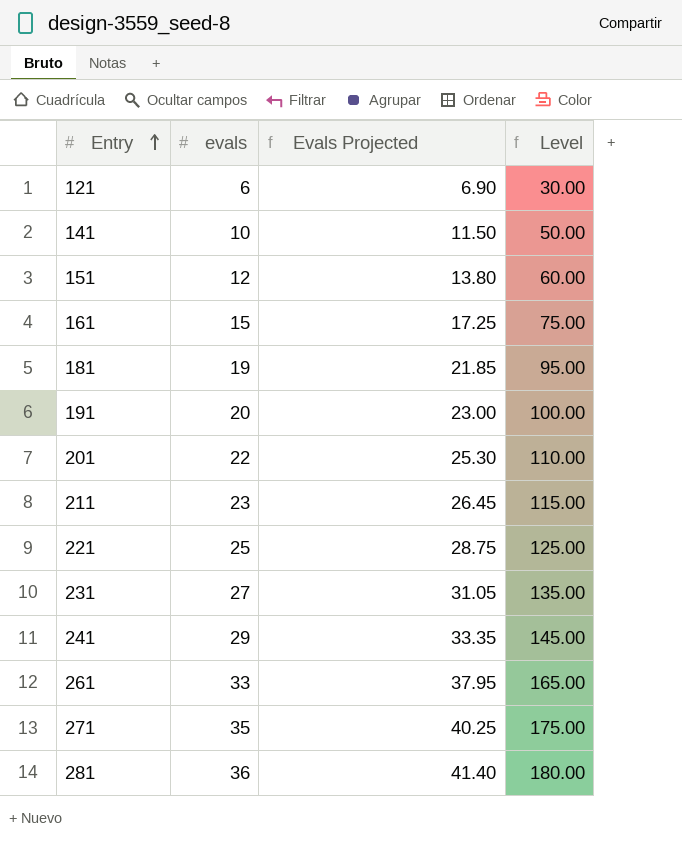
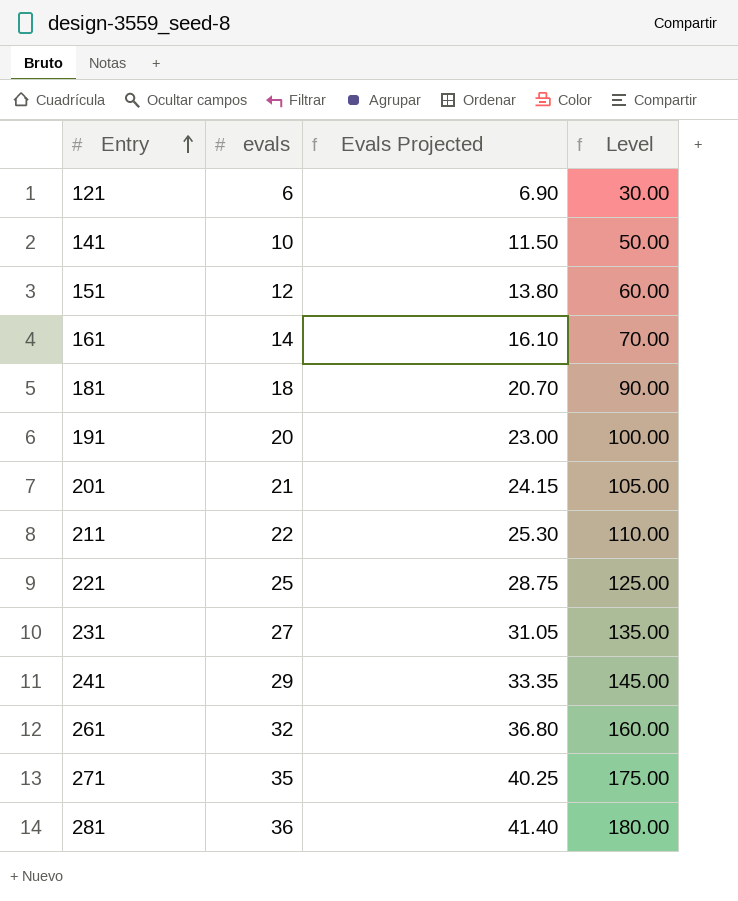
161 | evals: 15 -> 14
161 | Evals Projected: 17.25 -> 16.10
161 | Level: 75.00 -> 70.00
181 | evals: 19 -> 18
181 | Evals Projected: 21.85 -> 20.70
181 | Level: 95.00 -> 90.00
201 | evals: 22 -> 21
201 | Evals Projected: 25.30 -> 24.15
201 | Level: 110.00 -> 105.00
211 | evals: 23 -> 22
211 | Evals Projected: 26.45 -> 25.30
211 | Level: 115.00 -> 110.00
261 | evals: 33 -> 32
261 | Evals Projected: 37.95 -> 36.80
261 | Level: 165.00 -> 160.00

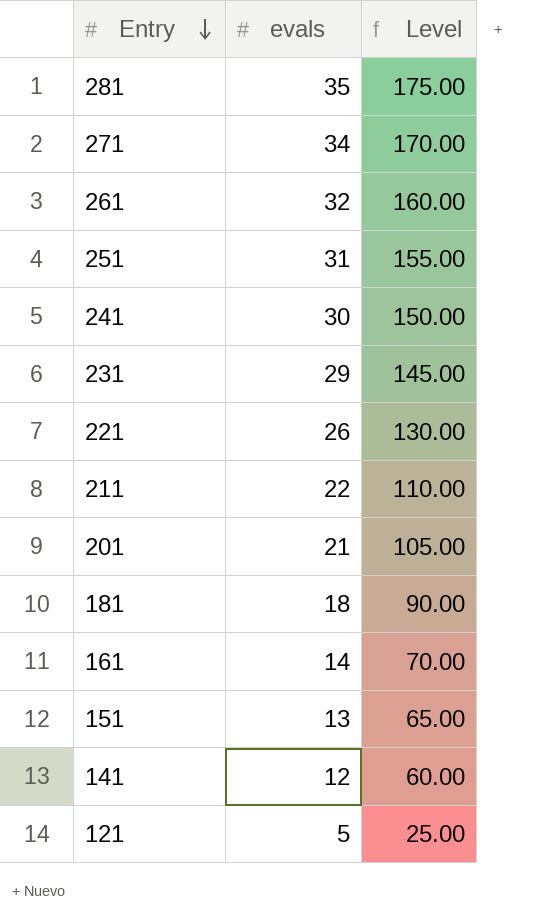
row order: Entry ascending -> Entry descending
column Evals Projected | formula: [evals] * 1.15 -> none
row 191: 20 | 23.00 | 100.00 -> none
281 | evals: 36 -> 35
281 | Level: 180.00 -> 175.00
271 | evals: 35 -> 34
271 | Level: 175.00 -> 170.00
row 251: none -> 31 | 155.00
241 | evals: 29 -> 30
241 | Level: 145.00 -> 150.00
231 | evals: 27 -> 29
231 | Level: 135.00 -> 145.00
221 | evals: 25 -> 26
221 | Level: 125.00 -> 130.00
151 | evals: 12 -> 13
151 | Level: 60.00 -> 65.00
141 | evals: 10 -> 12
141 | Level: 50.00 -> 60.00
121 | evals: 6 -> 5
121 | Level: 30.00 -> 25.00

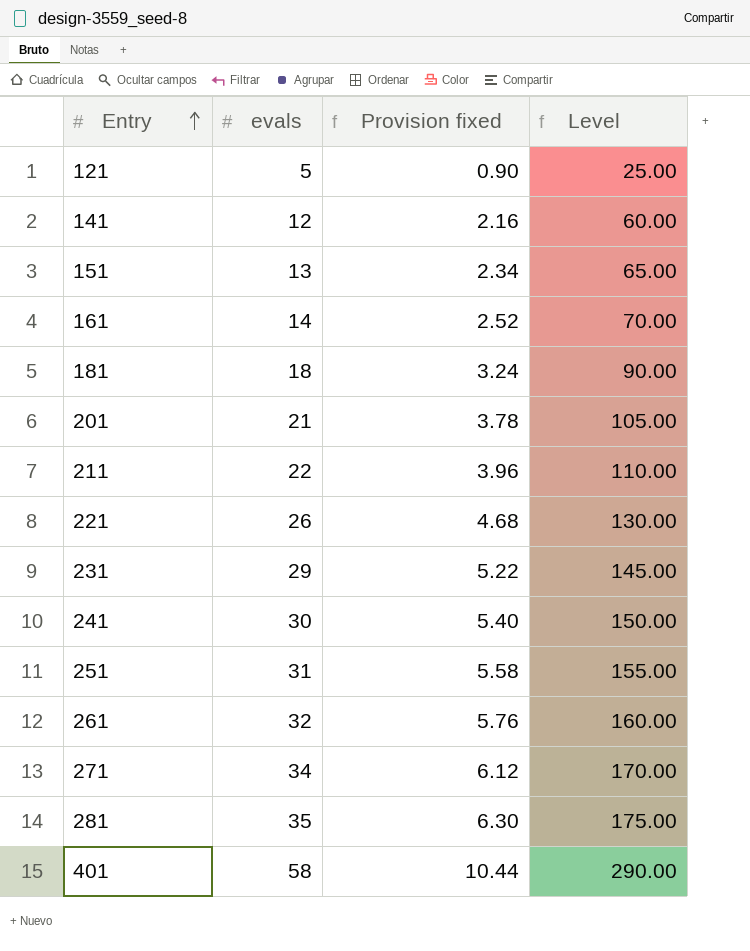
row order: Entry descending -> Entry ascending
column Provision fixed | formula: none -> [evals] * 0.18
row 401: none -> 58 | 10.44 | 290.00

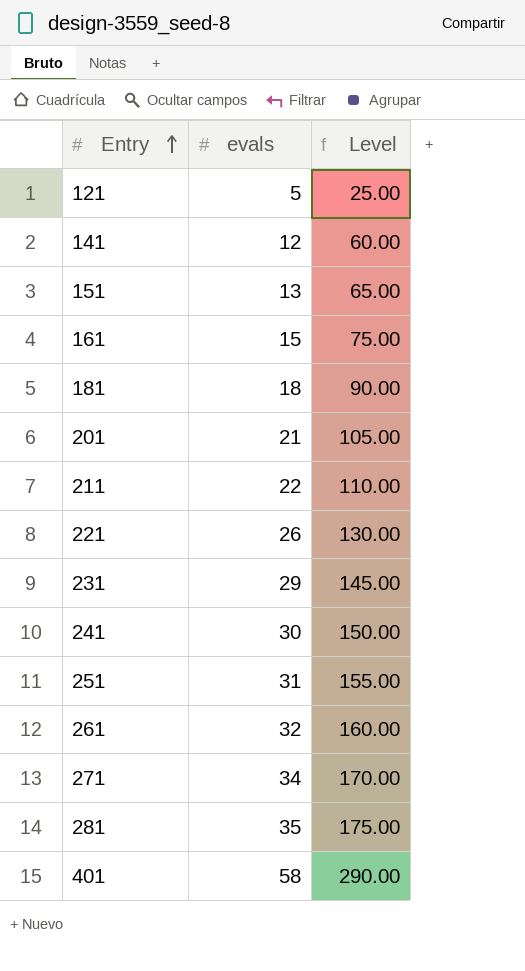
column Provision fixed | formula: [evals] * 0.18 -> none
161 | evals: 14 -> 15
161 | Level: 70.00 -> 75.00

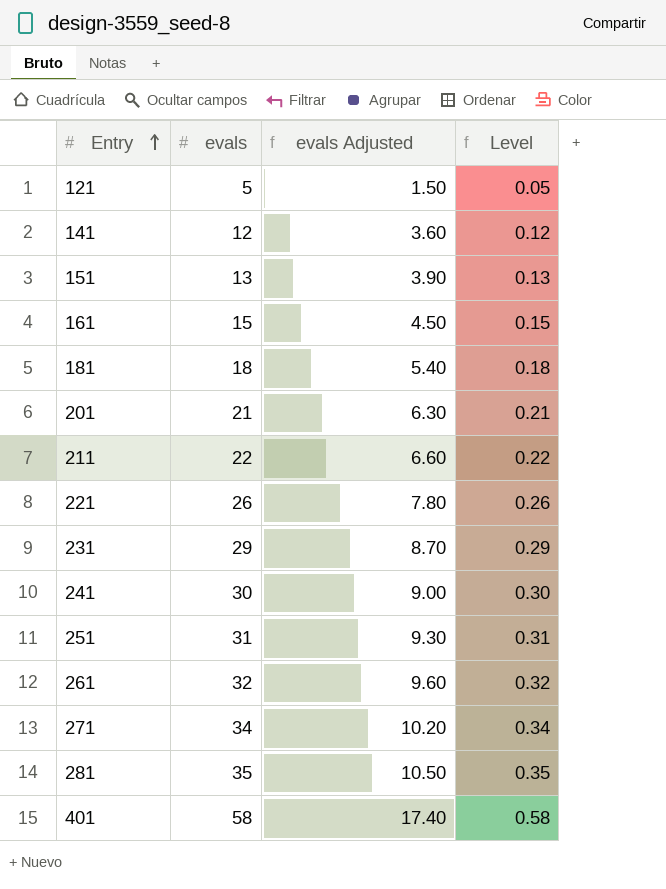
column evals Adjusted | formula: none -> [evals] * 0.3
column Level | formula: [evals] * 5 -> [evals] * 0.01

